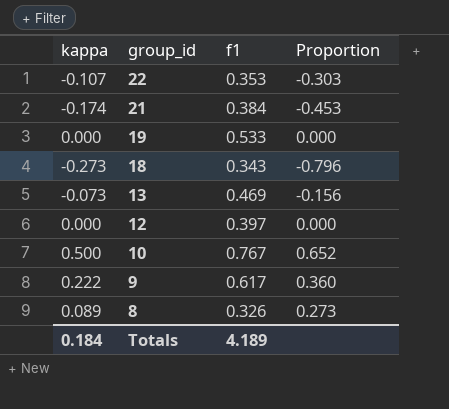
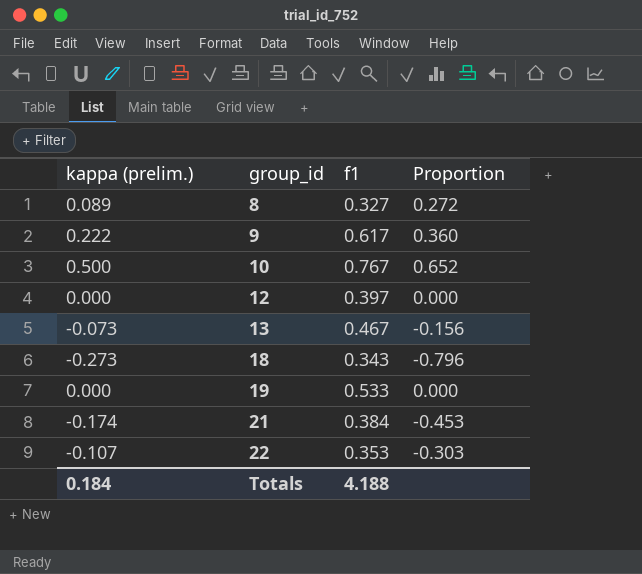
row order: group_id descending -> group_id ascending
column name: kappa -> kappa (prelim.)
8 | f1: 0.326 -> 0.327
8 | Proportion: 0.273 -> 0.272
13 | f1: 0.469 -> 0.467
Totals | f1: 4.189 -> 4.188

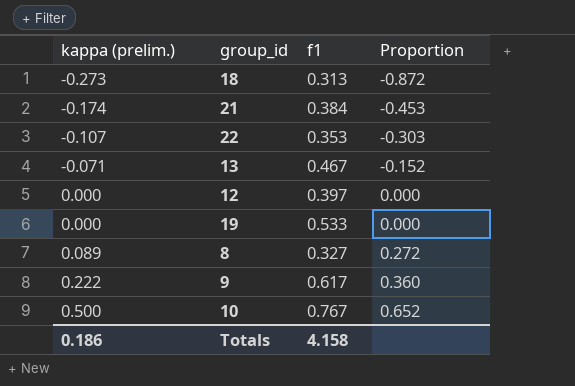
row order: group_id ascending -> kappa (prelim.) ascending
18 | f1: 0.343 -> 0.313
18 | Proportion: -0.796 -> -0.872
13 | kappa (prelim.): -0.073 -> -0.071
13 | Proportion: -0.156 -> -0.152
Totals | kappa (prelim.): 0.184 -> 0.186
Totals | f1: 4.188 -> 4.158

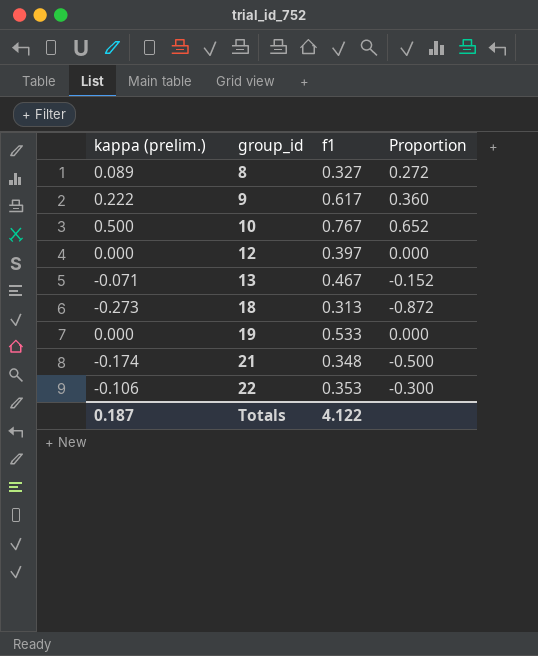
row order: kappa (prelim.) ascending -> group_id ascending
21 | f1: 0.384 -> 0.348
21 | Proportion: -0.453 -> -0.500
22 | kappa (prelim.): -0.107 -> -0.106
22 | Proportion: -0.303 -> -0.300
Totals | kappa (prelim.): 0.186 -> 0.187
Totals | f1: 4.158 -> 4.122

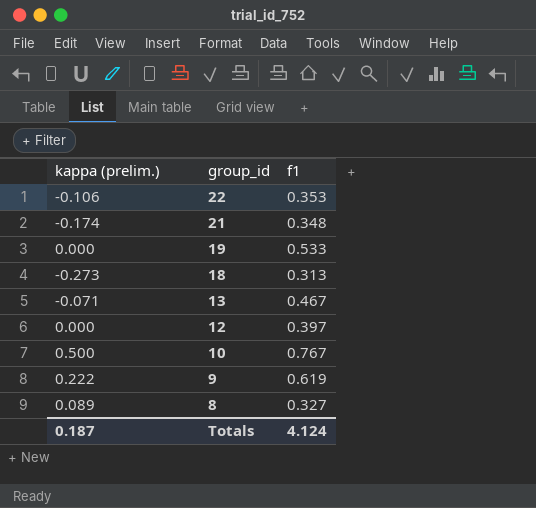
row order: group_id ascending -> group_id descending
column Proportion | formula: [kappa (prelim.)] / [f1] -> none
9 | f1: 0.617 -> 0.619
Totals | f1: 4.122 -> 4.124

